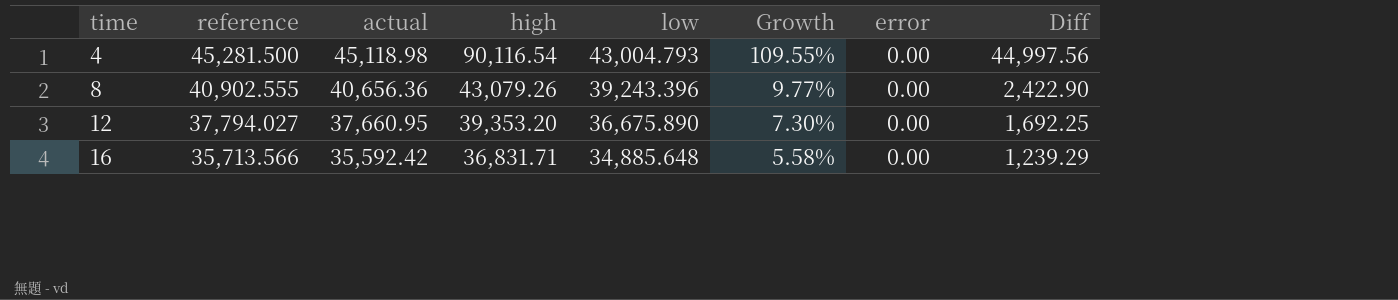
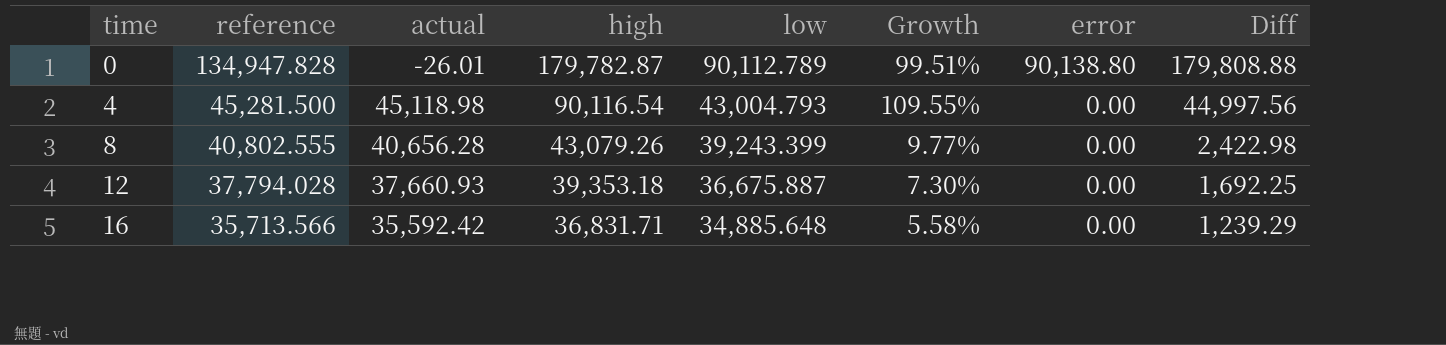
row 0: none -> 134,947.828 | -26.01 | 179,782.87 | 90,112.789 | 99.51% | 90,138.80 | 179,808.88
8 | reference: 40,902.555 -> 40,802.555
8 | actual: 40,656.36 -> 40,656.28
8 | low: 39,243.396 -> 39,243.399
8 | Diff: 2,422.90 -> 2,422.98
12 | reference: 37,794.027 -> 37,794.028
12 | actual: 37,660.95 -> 37,660.93
12 | high: 39,353.20 -> 39,353.18
12 | low: 36,675.890 -> 36,675.887

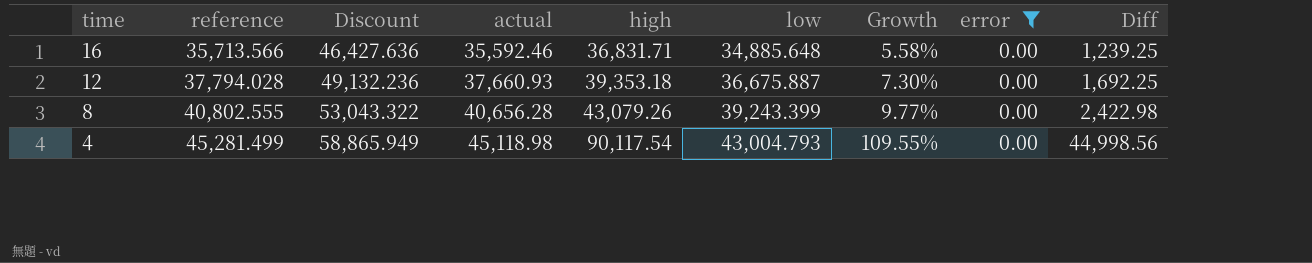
filter: none -> error = 0.00
row order: time ascending -> time descending
column Discount | formula: none -> [reference] * 1.3
16 | actual: 35,592.42 -> 35,592.46
16 | Diff: 1,239.29 -> 1,239.25
4 | reference: 45,281.500 -> 45,281.499
4 | high: 90,116.54 -> 90,117.54
4 | Diff: 44,997.56 -> 44,998.56

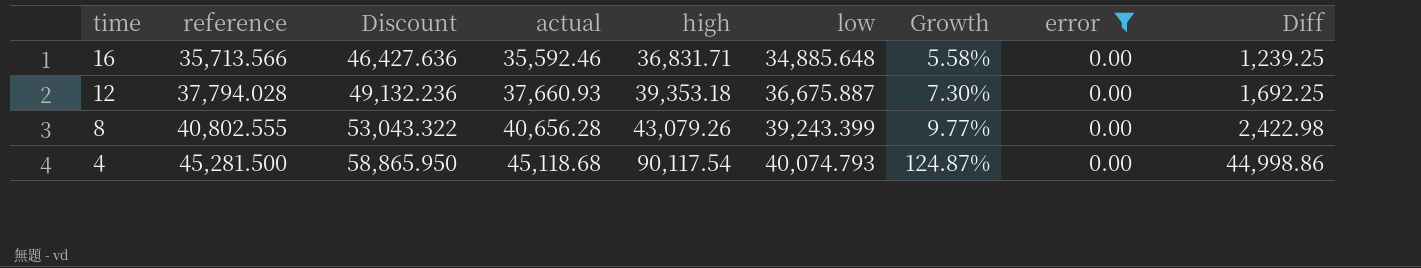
4 | reference: 45,281.499 -> 45,281.500
4 | Discount: 58,865.949 -> 58,865.950
4 | actual: 45,118.98 -> 45,118.68
4 | low: 43,004.793 -> 40,074.793
4 | Growth: 109.55% -> 124.87%
4 | Diff: 44,998.56 -> 44,998.86

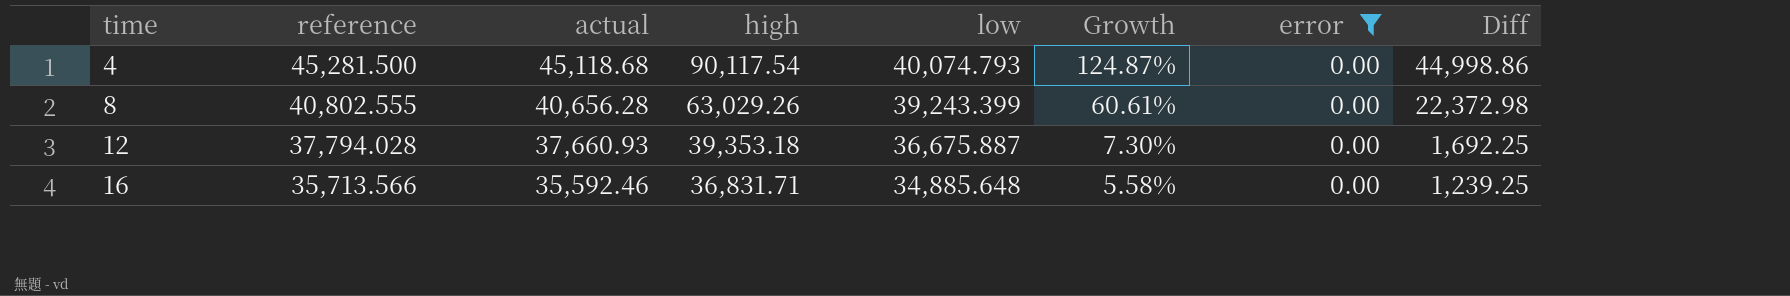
row order: time descending -> time ascending
column Discount | formula: [reference] * 1.3 -> none
8 | high: 43,079.26 -> 63,029.26
8 | Growth: 9.77% -> 60.61%
8 | Diff: 2,422.98 -> 22,372.98

